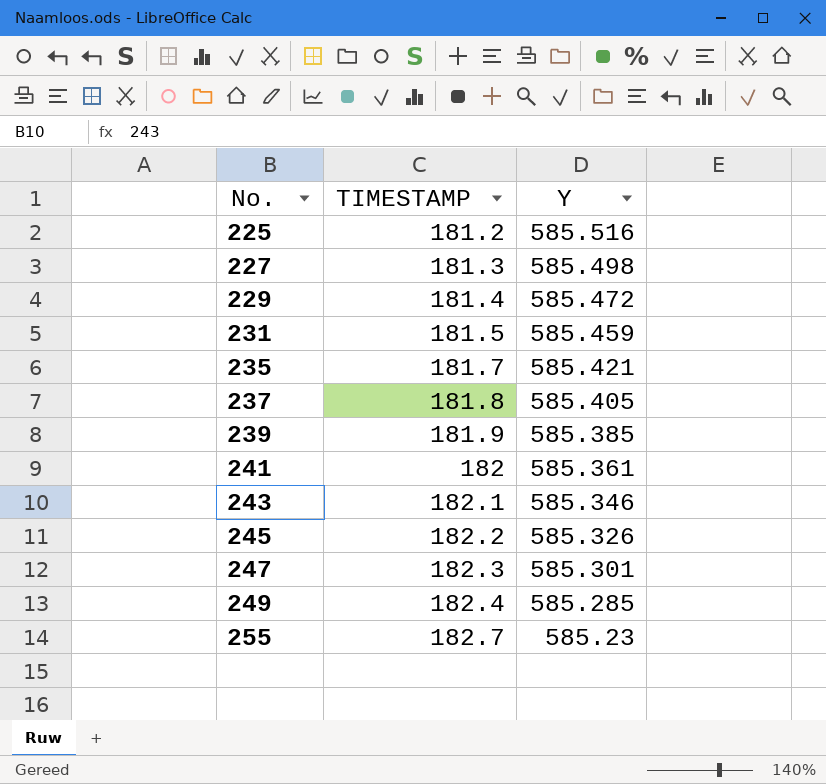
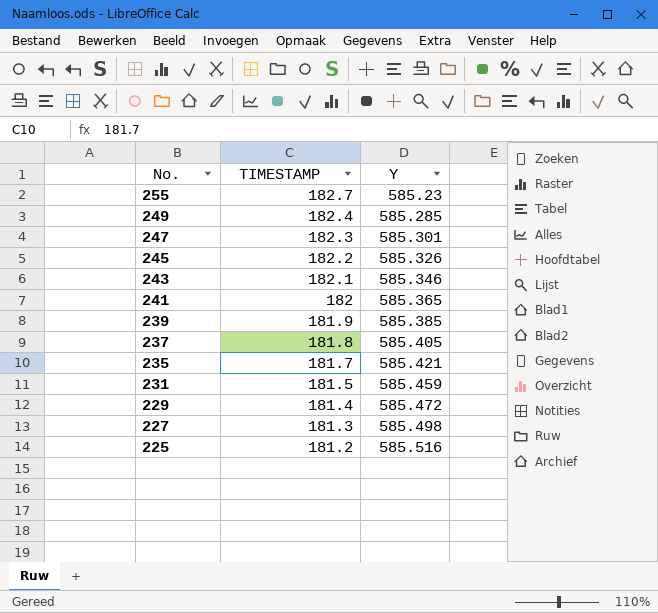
row order: No. ascending -> No. descending
241 | Y: 585.361 -> 585.365

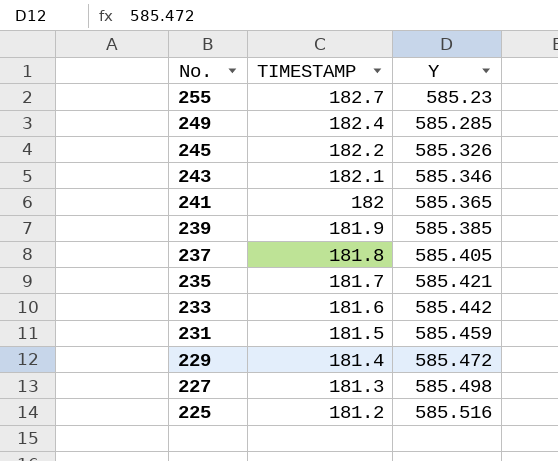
row 247: 182.3 | 585.301 -> none
row 233: none -> 181.6 | 585.442

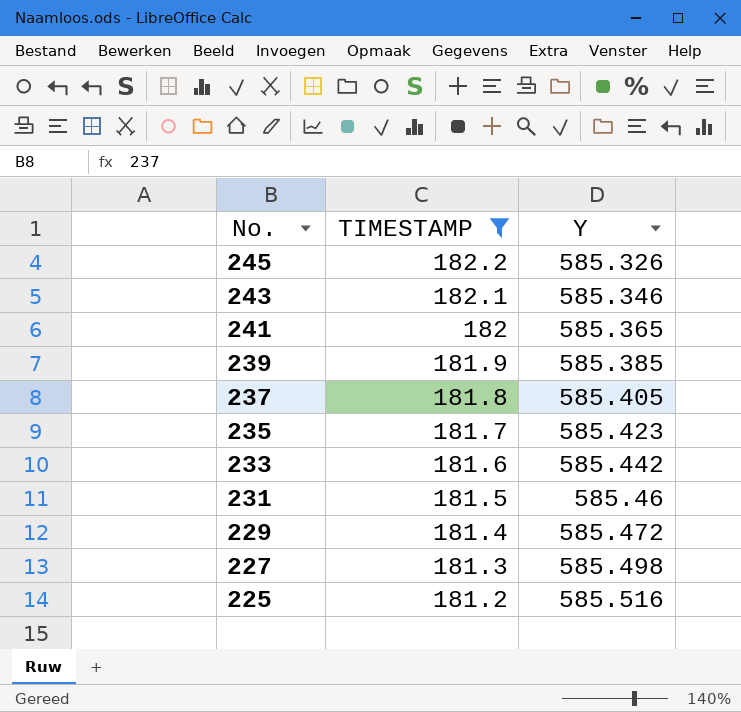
filter: none -> TIMESTAMP <= 182.2
235 | Y: 585.421 -> 585.423
231 | Y: 585.459 -> 585.46

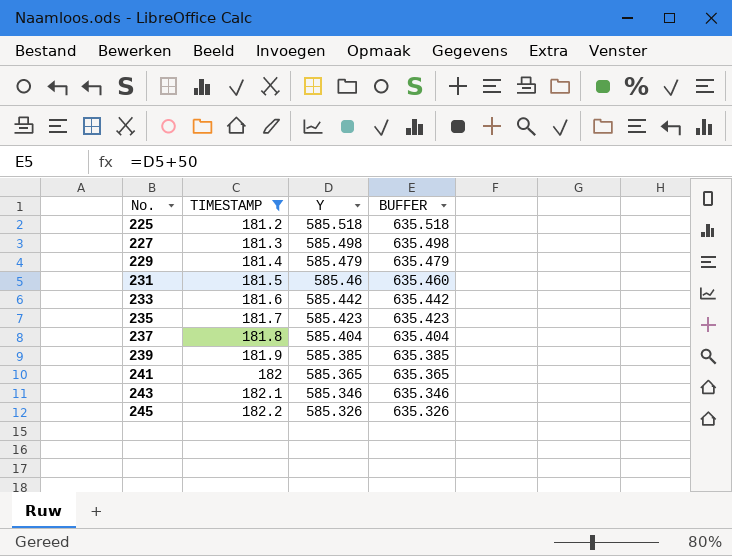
row order: No. descending -> No. ascending
column BUFFER | formula: none -> [Y] + 50
225 | Y: 585.516 -> 585.518
229 | Y: 585.472 -> 585.479
237 | Y: 585.405 -> 585.404

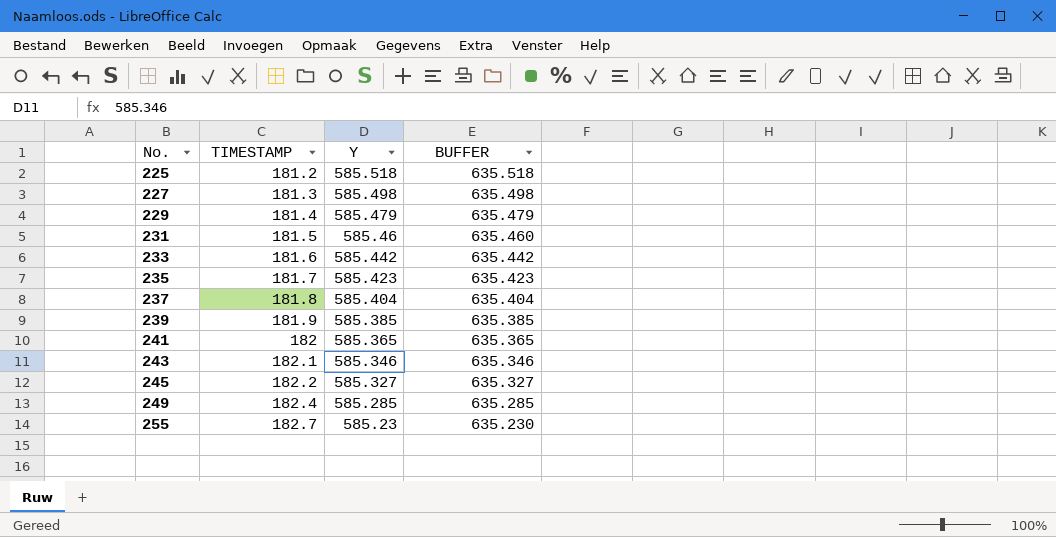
filter: TIMESTAMP <= 182.2 -> none
245 | Y: 585.326 -> 585.327
245 | BUFFER: 635.326 -> 635.327

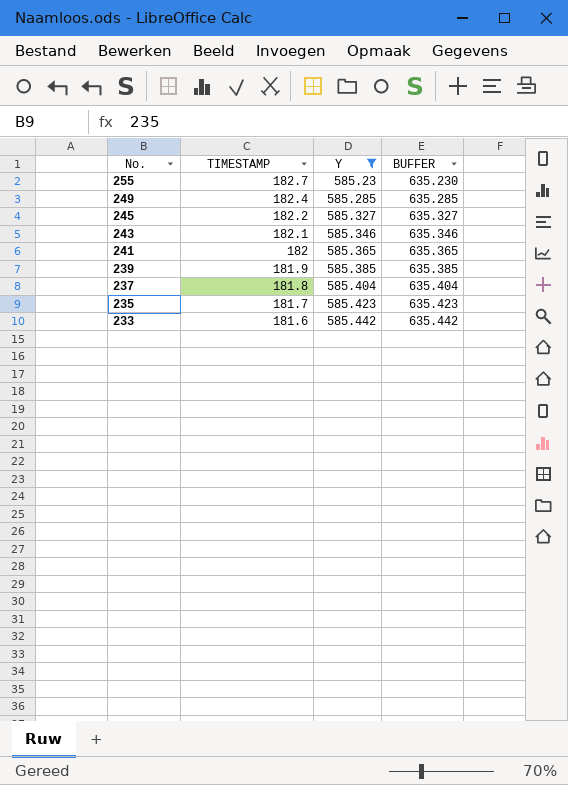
filter: none -> Y <= 585.442
row order: No. ascending -> No. descending

